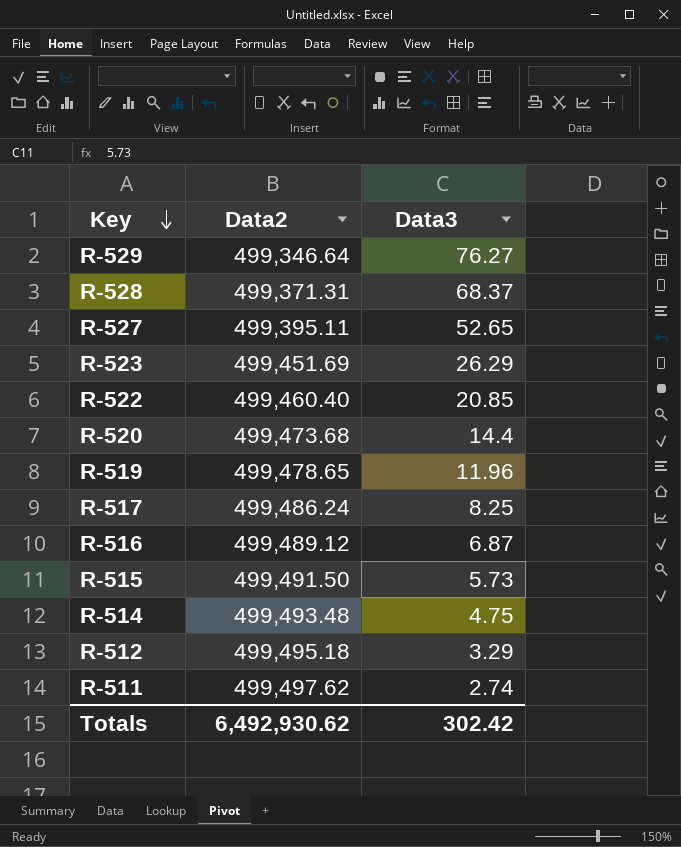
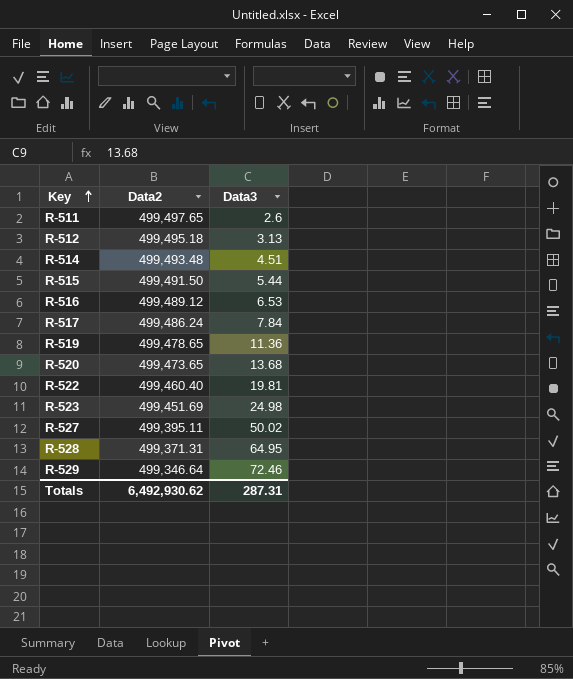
row order: Key descending -> Key ascending
R-511 | Data2: 499,497.62 -> 499,497.65
R-511 | Data3: 2.74 -> 2.6
R-512 | Data3: 3.29 -> 3.13
R-514 | Data3: 4.75 -> 4.51
R-515 | Data3: 5.73 -> 5.44
R-516 | Data3: 6.87 -> 6.53
R-517 | Data3: 8.25 -> 7.84
R-519 | Data3: 11.96 -> 11.36
R-520 | Data2: 499,473.68 -> 499,473.65
R-520 | Data3: 14.4 -> 13.68
R-522 | Data3: 20.85 -> 19.81
R-523 | Data3: 26.29 -> 24.98
R-527 | Data3: 52.65 -> 50.02
R-528 | Data3: 68.37 -> 64.95
R-529 | Data3: 76.27 -> 72.46
Totals | Data3: 302.42 -> 287.31

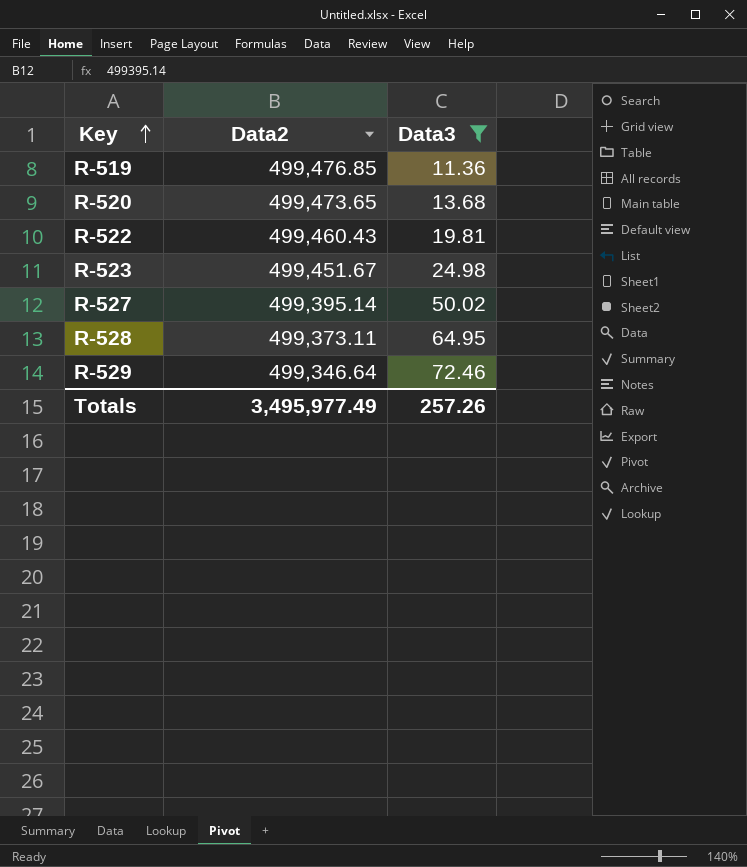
filter: none -> Data3 >= 11.36
R-519 | Data2: 499,478.65 -> 499,476.85
R-522 | Data2: 499,460.40 -> 499,460.43
R-523 | Data2: 499,451.69 -> 499,451.67
R-527 | Data2: 499,395.11 -> 499,395.14
R-528 | Data2: 499,371.31 -> 499,373.11
Totals | Data2: 6,492,930.62 -> 3,495,977.49
Totals | Data3: 287.31 -> 257.26

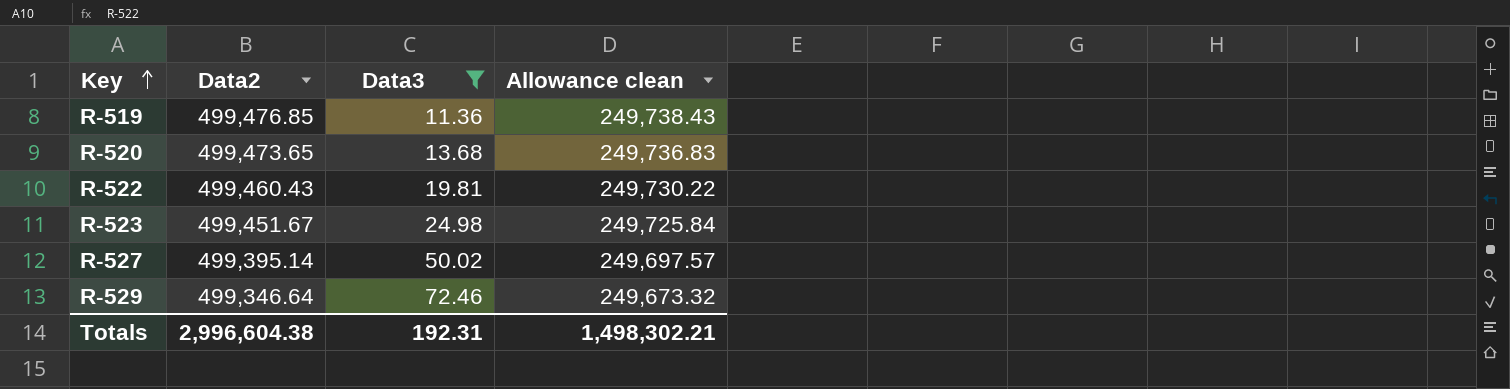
column Allowance clean | formula: none -> [Data2] * 0.5
row R-528: 499,373.11 | 64.95 -> none
Totals | Data2: 3,495,977.49 -> 2,996,604.38
Totals | Data3: 257.26 -> 192.31

